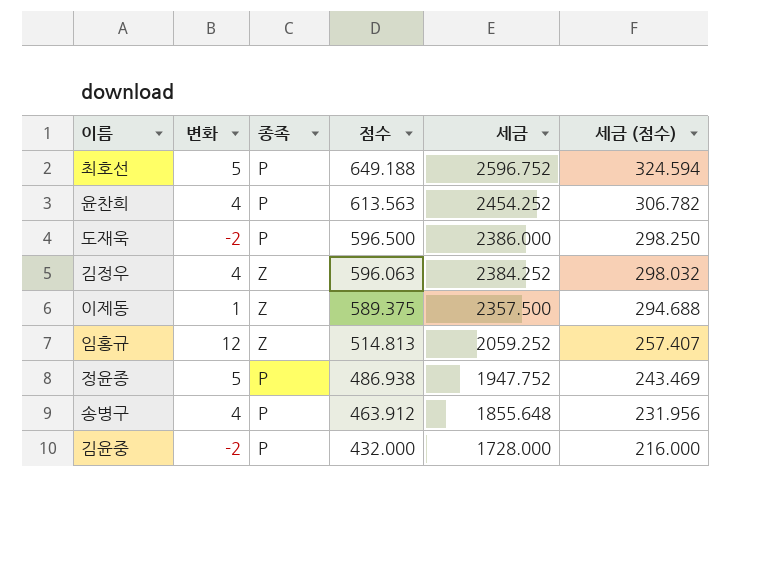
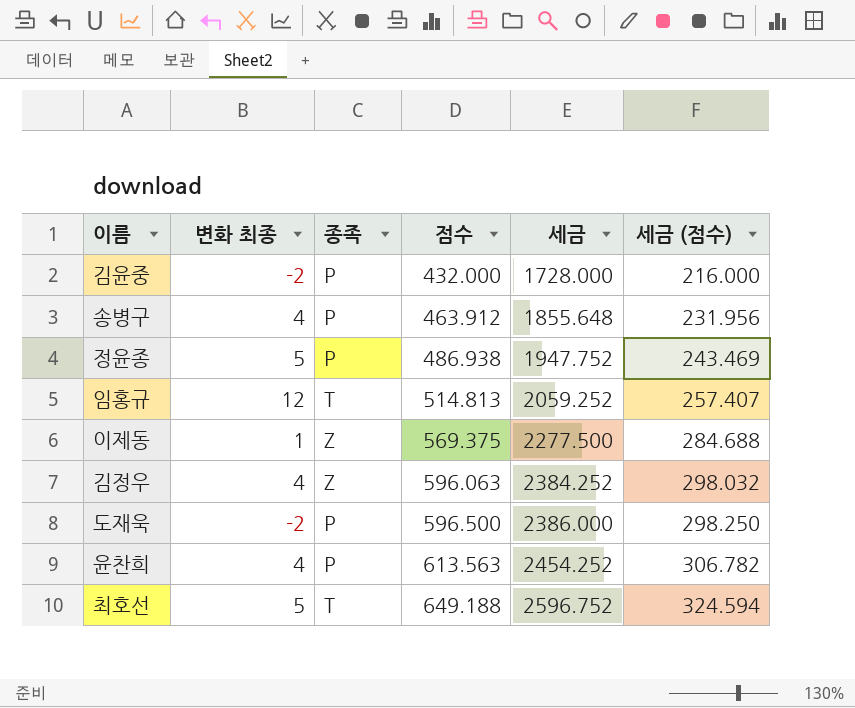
row order: 점수 descending -> 점수 ascending
column name: 변화 -> 변화 최종
임홍규 | 종족: Z -> T
이제동 | 점수: 589.375 -> 569.375
이제동 | 세금: 2357.500 -> 2277.500
이제동 | 세금 (점수): 294.688 -> 284.688
최호선 | 종족: P -> T

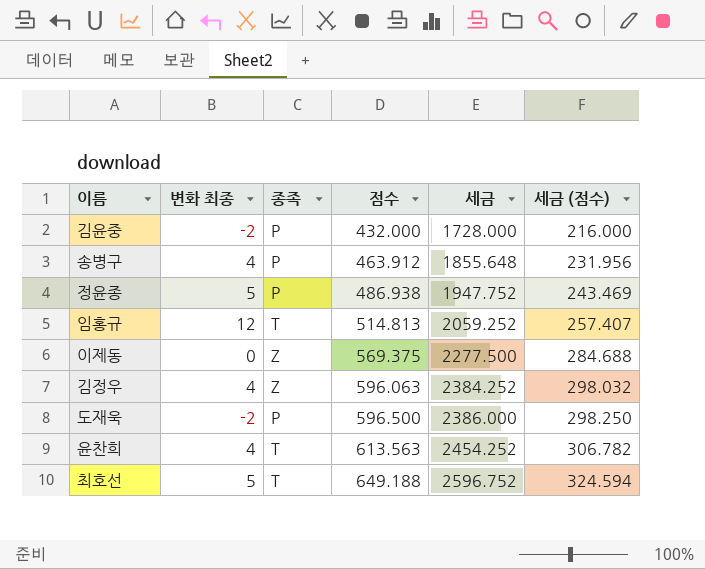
이제동 | 변화 최종: 1 -> 0
윤찬희 | 종족: P -> T

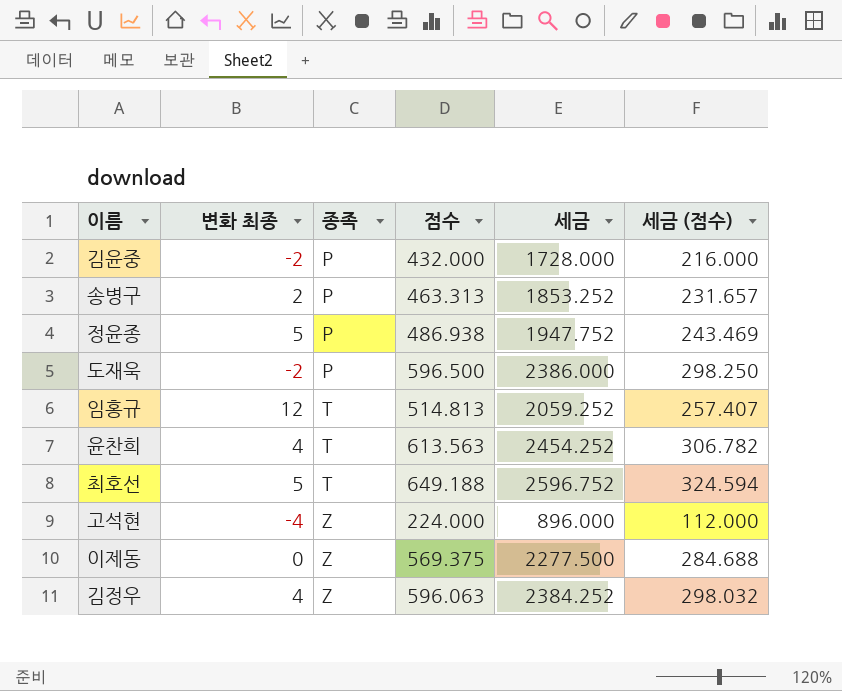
row order: 점수 ascending -> 종족 ascending
송병구 | 변화 최종: 4 -> 2
송병구 | 점수: 463.912 -> 463.313
송병구 | 세금: 1855.648 -> 1853.252
송병구 | 세금 (점수): 231.956 -> 231.657
row 고석현: none -> -4 | Z | 224.000 | 896.000 | 112.000

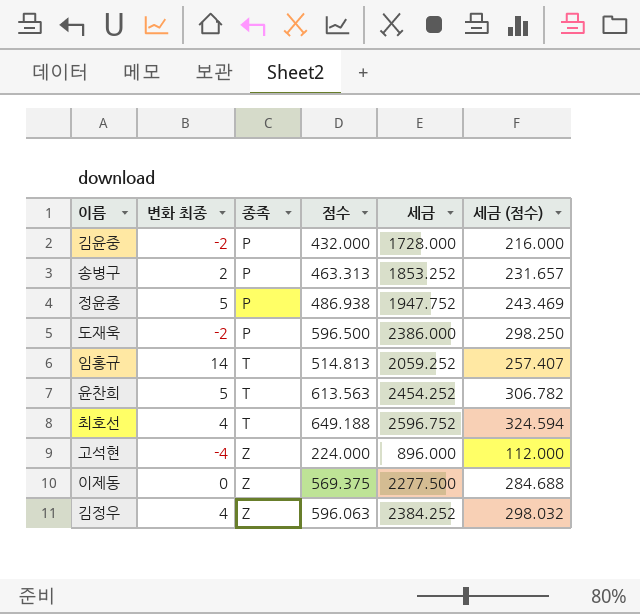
임홍규 | 변화 최종: 12 -> 14
윤찬희 | 변화 최종: 4 -> 5
최호선 | 변화 최종: 5 -> 4

